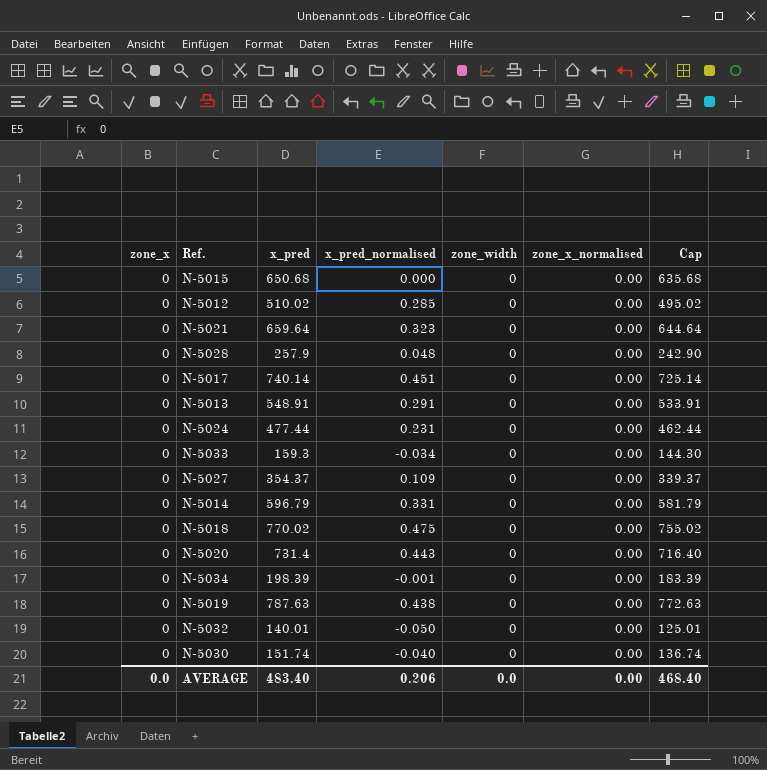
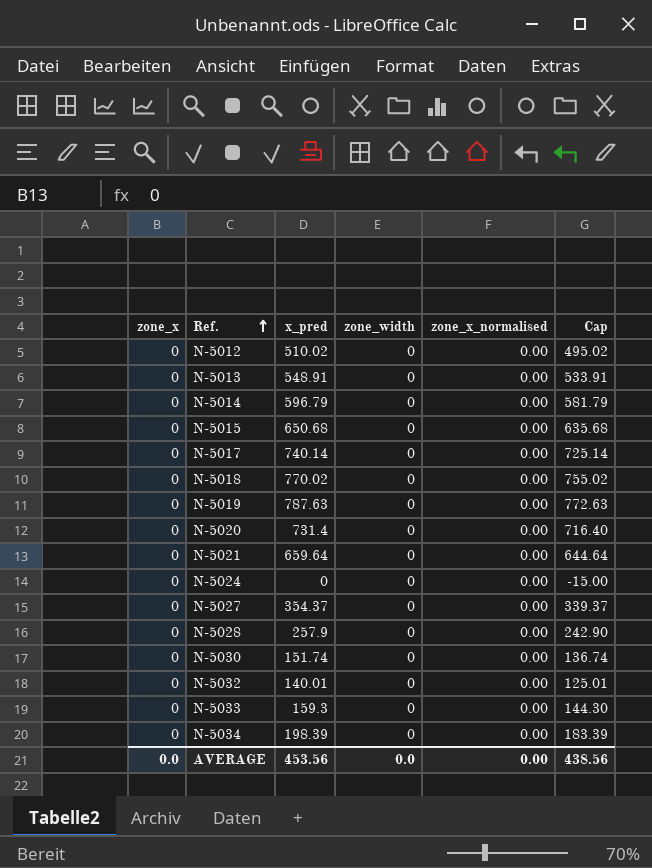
row order: none -> Ref. ascending
column x_pred_normalised | position: 4 -> none
N-5024 | x_pred: 477.44 -> 0
N-5024 | Cap: 462.44 -> -15.00
AVERAGE | x_pred: 483.40 -> 453.56
AVERAGE | Cap: 468.40 -> 438.56

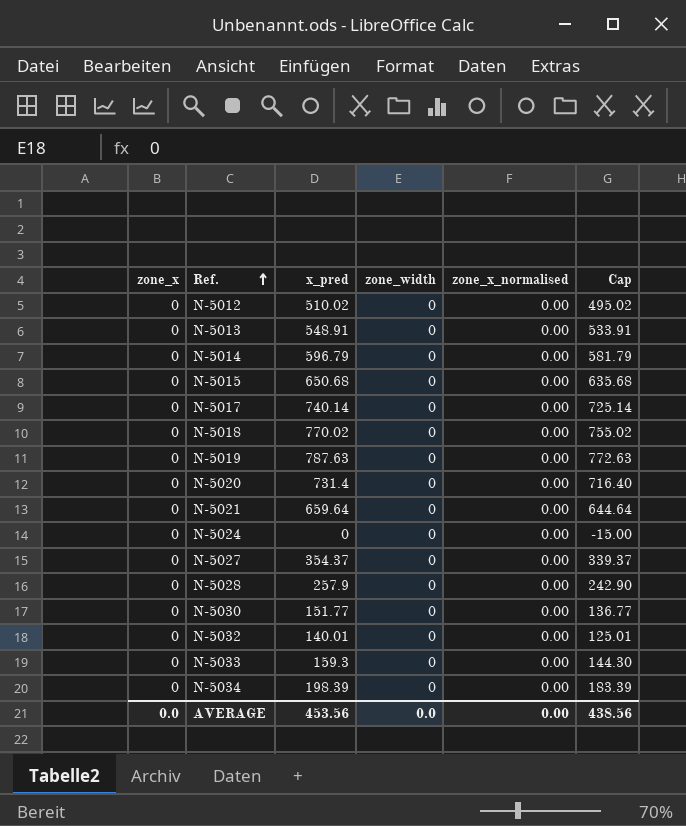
N-5030 | x_pred: 151.74 -> 151.77
N-5030 | Cap: 136.74 -> 136.77

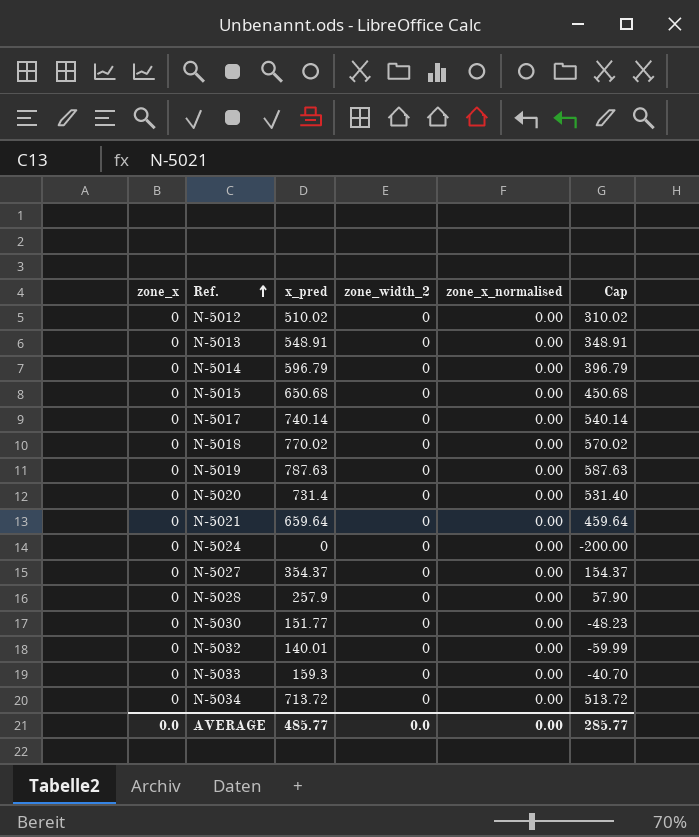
column name: zone_width -> zone_width_2
column Cap | formula: [x_pred] - 15 -> [x_pred] - 200
N-5034 | x_pred: 198.39 -> 713.72
AVERAGE | x_pred: 453.56 -> 485.77
AVERAGE | Cap: 438.56 -> 285.77

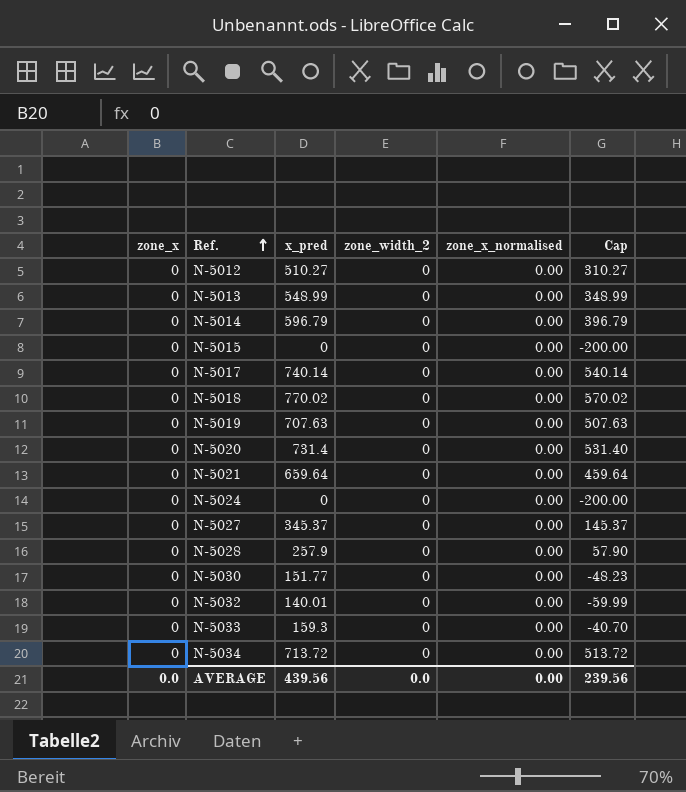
N-5012 | x_pred: 510.02 -> 510.27
N-5012 | Cap: 310.02 -> 310.27
N-5013 | x_pred: 548.91 -> 548.99
N-5013 | Cap: 348.91 -> 348.99
N-5015 | x_pred: 650.68 -> 0
N-5015 | Cap: 450.68 -> -200.00
N-5019 | x_pred: 787.63 -> 707.63
N-5019 | Cap: 587.63 -> 507.63
N-5027 | x_pred: 354.37 -> 345.37
N-5027 | Cap: 154.37 -> 145.37
AVERAGE | x_pred: 485.77 -> 439.56
AVERAGE | Cap: 285.77 -> 239.56

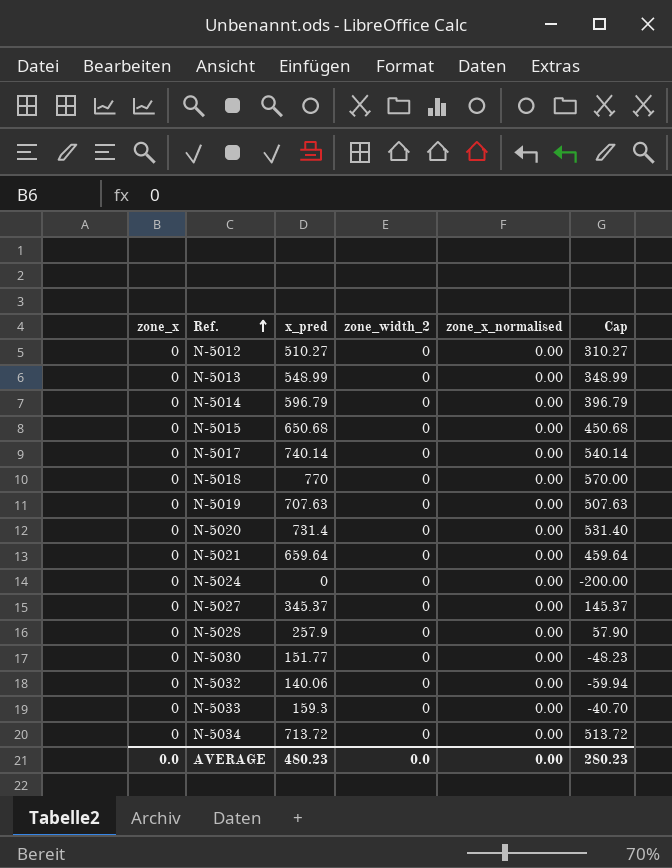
N-5015 | x_pred: 0 -> 650.68
N-5015 | Cap: -200.00 -> 450.68
N-5018 | x_pred: 770.02 -> 770
N-5018 | Cap: 570.02 -> 570.00
N-5032 | x_pred: 140.01 -> 140.06
N-5032 | Cap: -59.99 -> -59.94
AVERAGE | x_pred: 439.56 -> 480.23
AVERAGE | Cap: 239.56 -> 280.23

